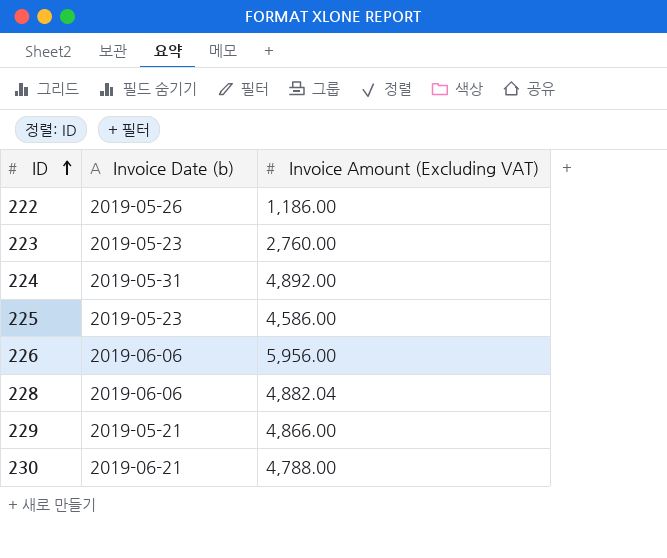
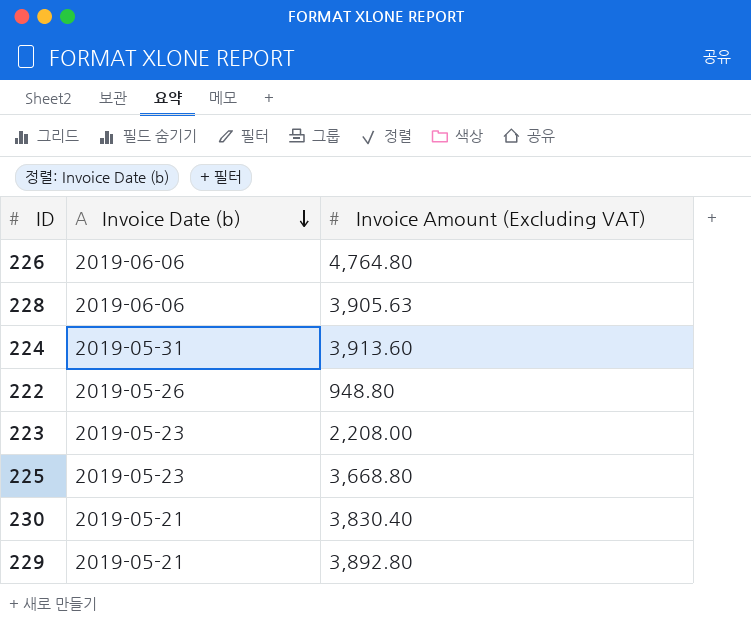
row order: ID ascending -> Invoice Date (b) descending
226 | Invoice Amount (Excluding VAT): 5,956.00 -> 4,764.80
228 | Invoice Amount (Excluding VAT): 4,882.04 -> 3,905.63
224 | Invoice Amount (Excluding VAT): 4,892.00 -> 3,913.60
222 | Invoice Amount (Excluding VAT): 1,186.00 -> 948.80
223 | Invoice Amount (Excluding VAT): 2,760.00 -> 2,208.00
225 | Invoice Amount (Excluding VAT): 4,586.00 -> 3,668.80
230 | Invoice Date (b): 2019-06-21 -> 2019-05-21
230 | Invoice Amount (Excluding VAT): 4,788.00 -> 3,830.40
229 | Invoice Amount (Excluding VAT): 4,866.00 -> 3,892.80

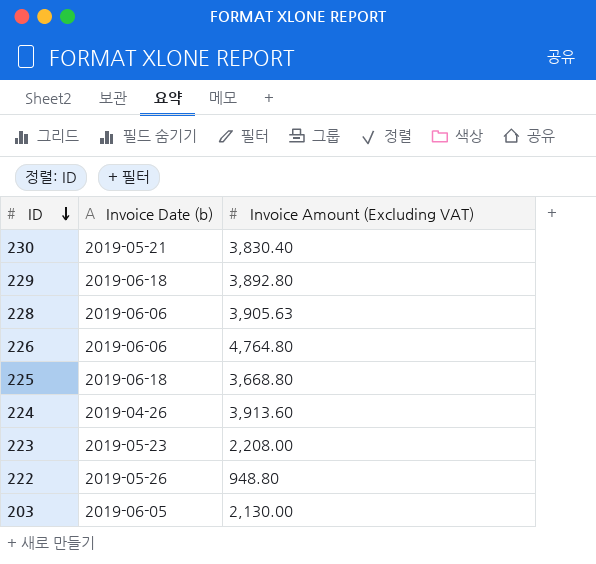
row order: Invoice Date (b) descending -> ID descending
229 | Invoice Date (b): 2019-05-21 -> 2019-06-18
225 | Invoice Date (b): 2019-05-23 -> 2019-06-18
224 | Invoice Date (b): 2019-05-31 -> 2019-04-26
row 203: none -> 2019-06-05 | 2,130.00

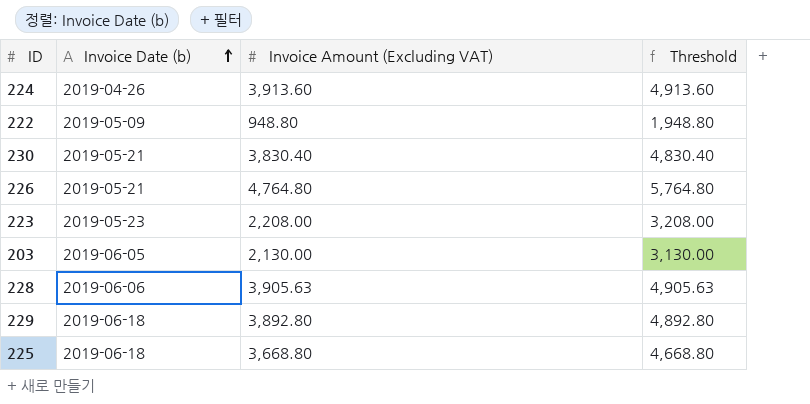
row order: ID descending -> Invoice Date (b) ascending
column Threshold | formula: none -> [Invoice Amount (Excluding VAT)] + 1000
222 | Invoice Date (b): 2019-05-26 -> 2019-05-09
226 | Invoice Date (b): 2019-06-06 -> 2019-05-21

